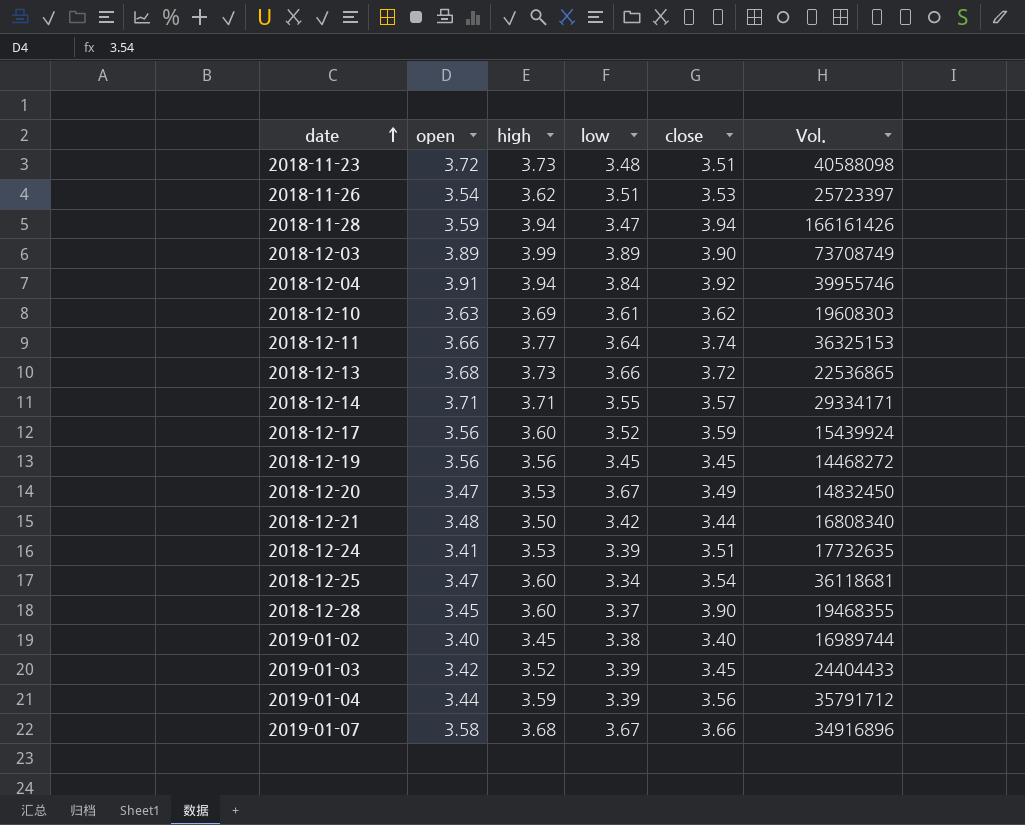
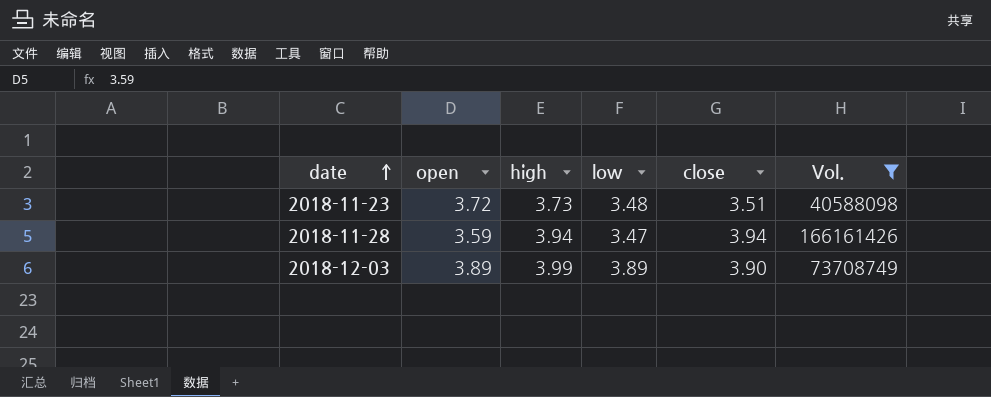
filter: none -> Vol. >= 40588098

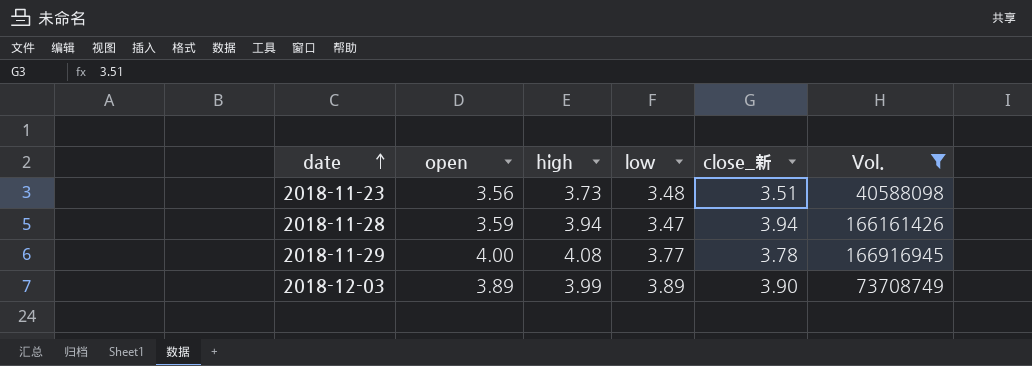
column name: close -> close_新
2018-11-23 | open: 3.72 -> 3.56
row 2018-11-29: none -> 4.00 | 4.08 | 3.77 | 3.78 | 166916945

